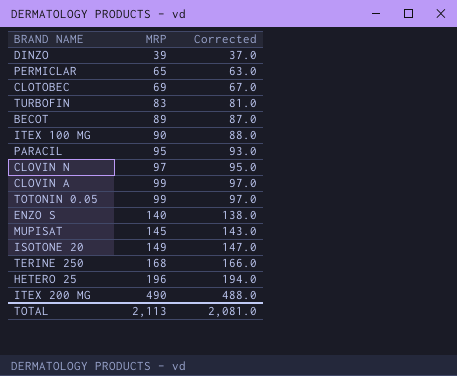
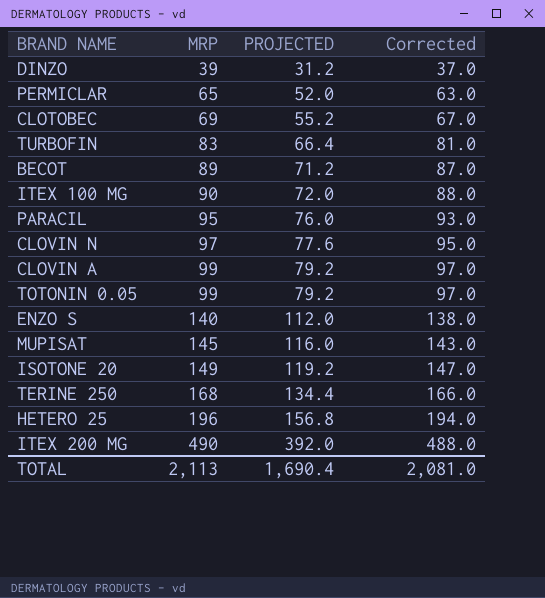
column PROJECTED | formula: none -> [MRP] * 0.8

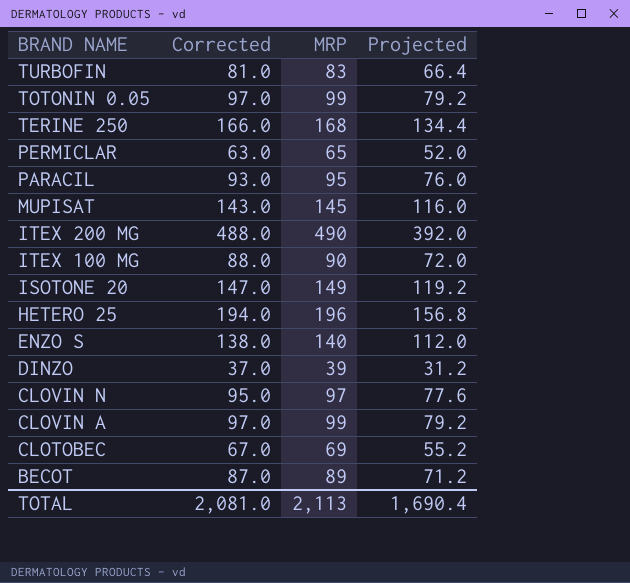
row order: MRP ascending -> BRAND NAME descending
column Corrected | position: 4 -> 2
column name: PROJECTED -> Projected

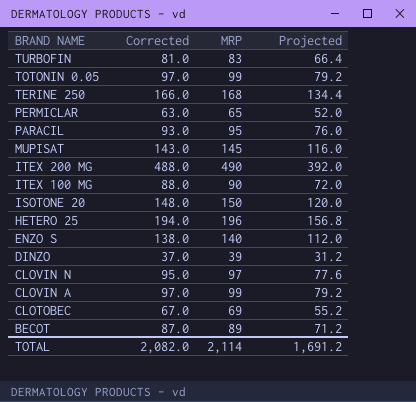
ISOTONE 20 | Corrected: 147.0 -> 148.0
ISOTONE 20 | MRP: 149 -> 150
ISOTONE 20 | Projected: 119.2 -> 120.0
TOTAL | Corrected: 2,081.0 -> 2,082.0
TOTAL | MRP: 2,113 -> 2,114
TOTAL | Projected: 1,690.4 -> 1,691.2

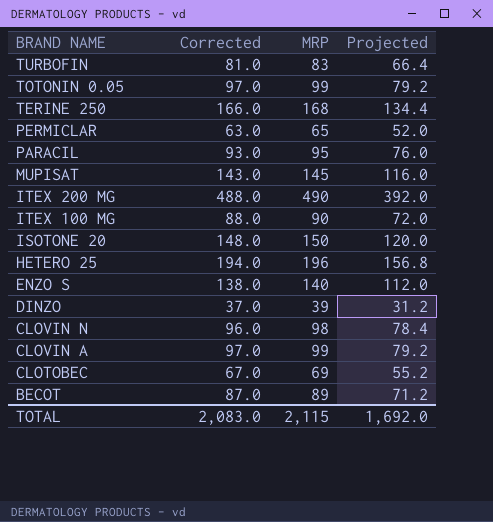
CLOVIN N | Corrected: 95.0 -> 96.0
CLOVIN N | MRP: 97 -> 98
CLOVIN N | Projected: 77.6 -> 78.4
TOTAL | Corrected: 2,082.0 -> 2,083.0
TOTAL | MRP: 2,114 -> 2,115
TOTAL | Projected: 1,691.2 -> 1,692.0

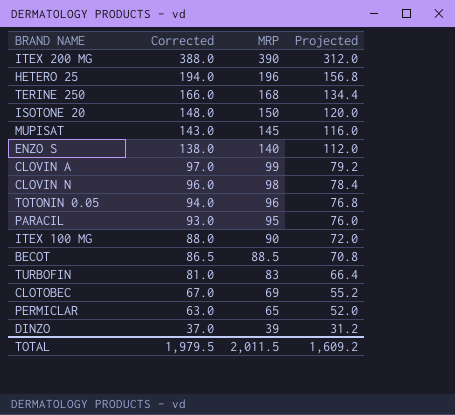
row order: BRAND NAME descending -> Corrected descending
ITEX 200 MG | Corrected: 488.0 -> 388.0
ITEX 200 MG | MRP: 490 -> 390
ITEX 200 MG | Projected: 392.0 -> 312.0
TOTONIN 0.05 | Corrected: 97.0 -> 94.0
TOTONIN 0.05 | MRP: 99 -> 96
TOTONIN 0.05 | Projected: 79.2 -> 76.8
BECOT | Corrected: 87.0 -> 86.5
BECOT | MRP: 89 -> 88.5
BECOT | Projected: 71.2 -> 70.8
TOTAL | Corrected: 2,083.0 -> 1,979.5
TOTAL | MRP: 2,115 -> 2,011.5
TOTAL | Projected: 1,692.0 -> 1,609.2

